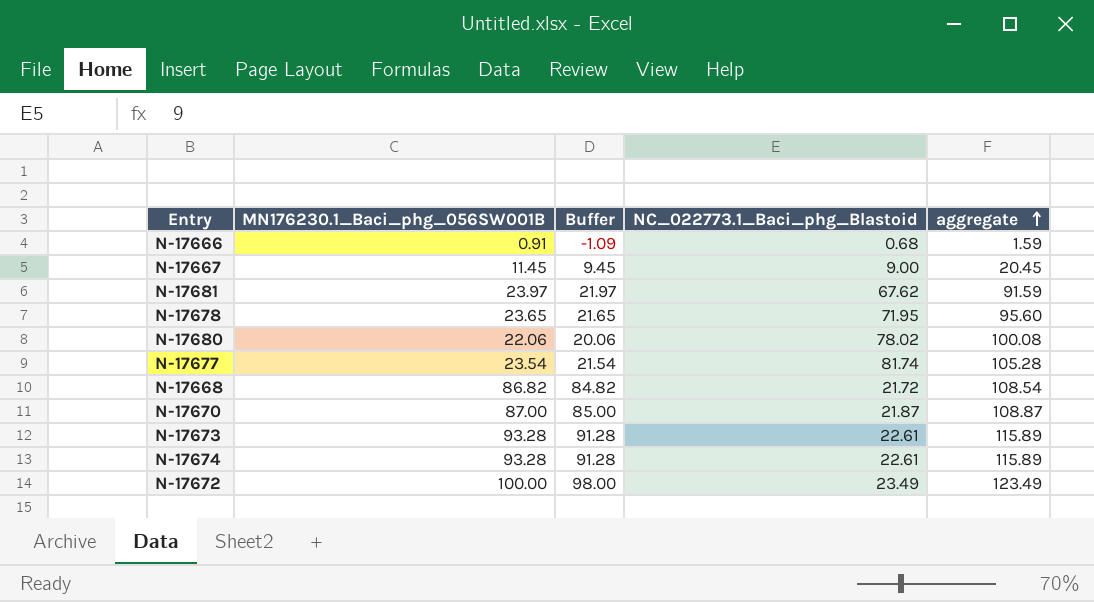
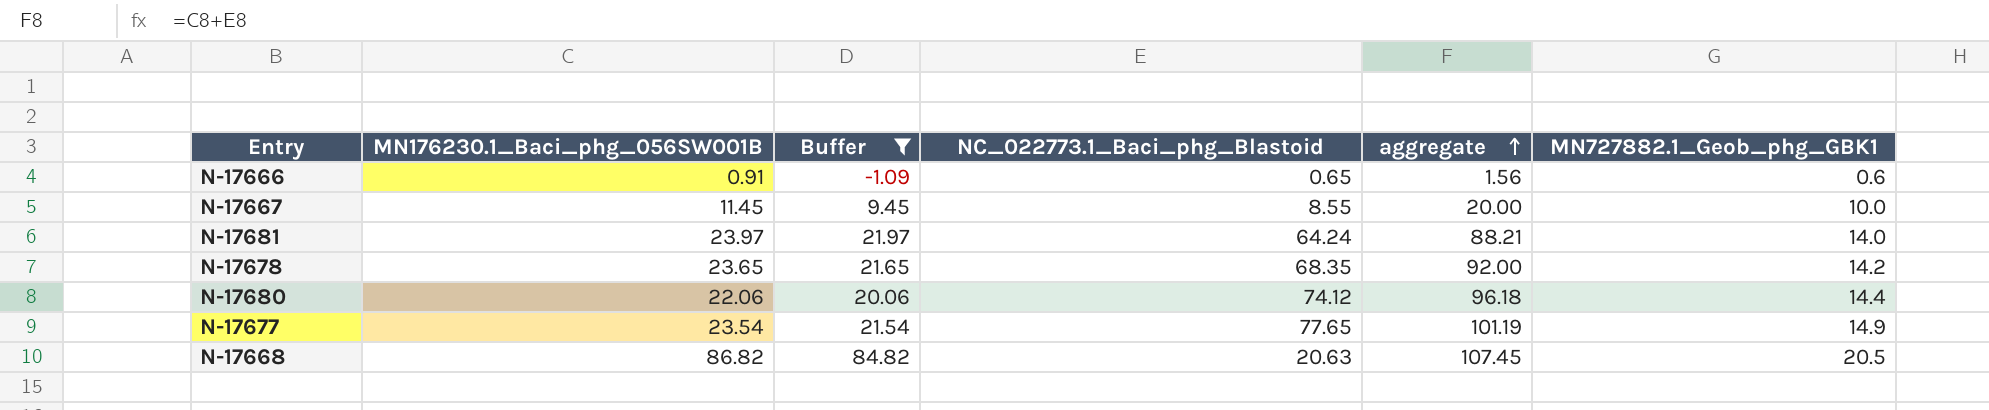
filter: none -> Buffer <= 84.82
column MN727882.1_Geob_phg_GBK1 | position: none -> 6
N-17666 | NC_022773.1_Baci_phg_Blastoid: 0.68 -> 0.65
N-17666 | aggregate: 1.59 -> 1.56
N-17667 | NC_022773.1_Baci_phg_Blastoid: 9.00 -> 8.55
N-17667 | aggregate: 20.45 -> 20.00
N-17681 | NC_022773.1_Baci_phg_Blastoid: 67.62 -> 64.24
N-17681 | aggregate: 91.59 -> 88.21
N-17678 | NC_022773.1_Baci_phg_Blastoid: 71.95 -> 68.35
N-17678 | aggregate: 95.60 -> 92.00
N-17680 | NC_022773.1_Baci_phg_Blastoid: 78.02 -> 74.12
N-17680 | aggregate: 100.08 -> 96.18
N-17677 | NC_022773.1_Baci_phg_Blastoid: 81.74 -> 77.65
N-17677 | aggregate: 105.28 -> 101.19
N-17668 | NC_022773.1_Baci_phg_Blastoid: 21.72 -> 20.63
N-17668 | aggregate: 108.54 -> 107.45

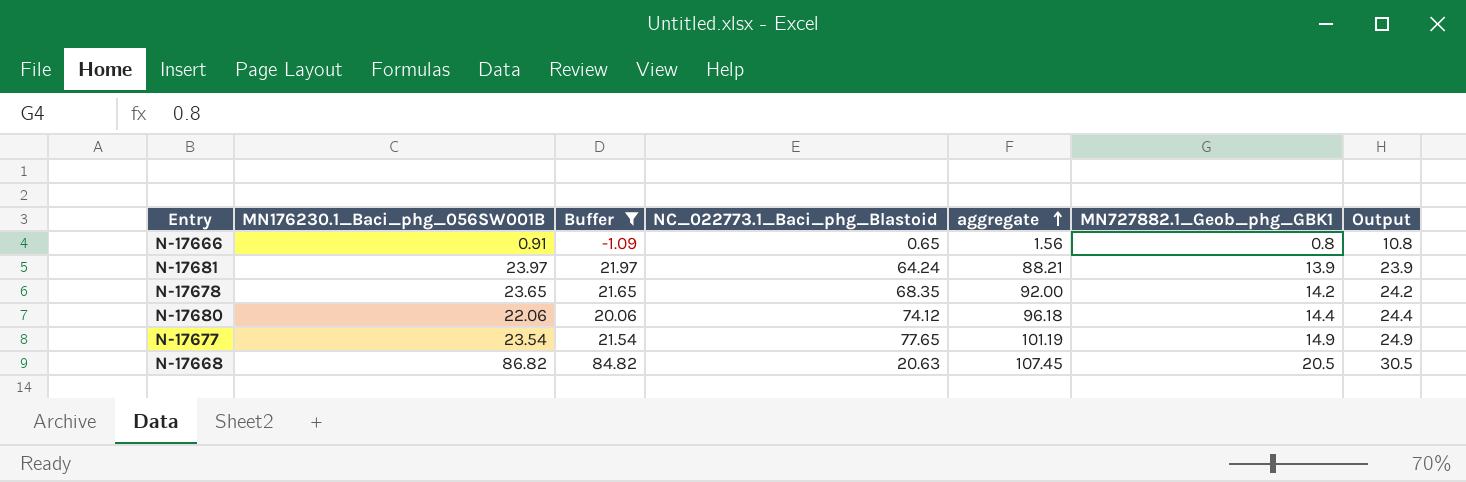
column Output | formula: none -> [MN727882.1_Geob_phg_GBK1] + 10
row N-17667: 11.45 | 9.45 | 8.55 | 20.00 | 10.0 -> none
N-17666 | MN727882.1_Geob_phg_GBK1: 0.6 -> 0.8
N-17681 | MN727882.1_Geob_phg_GBK1: 14.0 -> 13.9

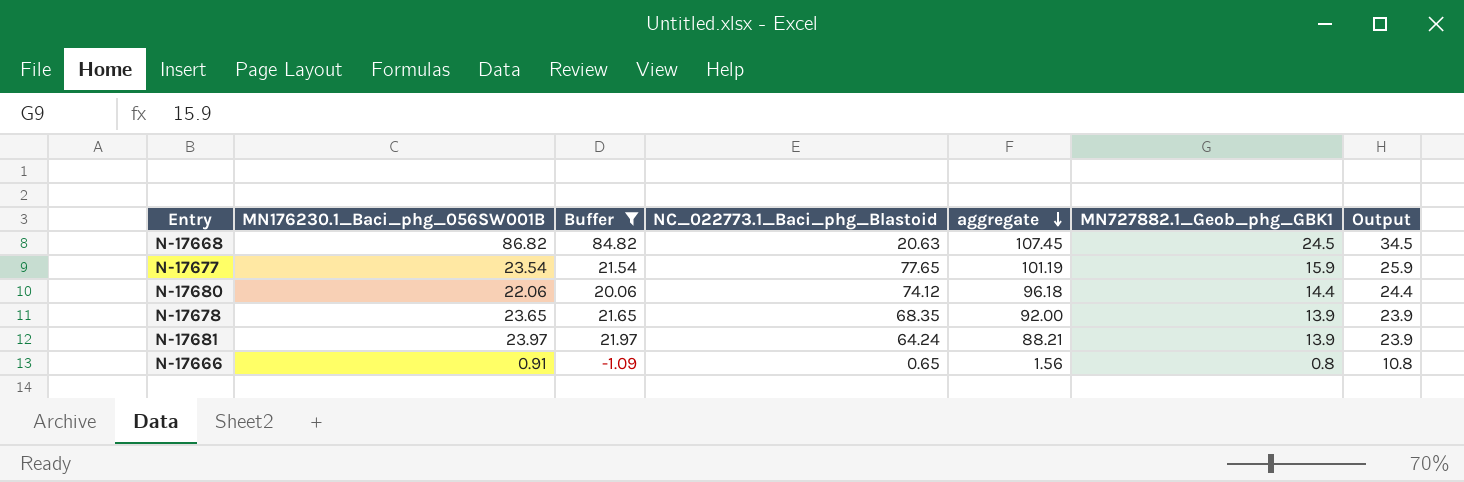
row order: aggregate ascending -> aggregate descending
N-17668 | MN727882.1_Geob_phg_GBK1: 20.5 -> 24.5
N-17668 | Output: 30.5 -> 34.5
N-17677 | MN727882.1_Geob_phg_GBK1: 14.9 -> 15.9
N-17677 | Output: 24.9 -> 25.9
N-17678 | MN727882.1_Geob_phg_GBK1: 14.2 -> 13.9
N-17678 | Output: 24.2 -> 23.9

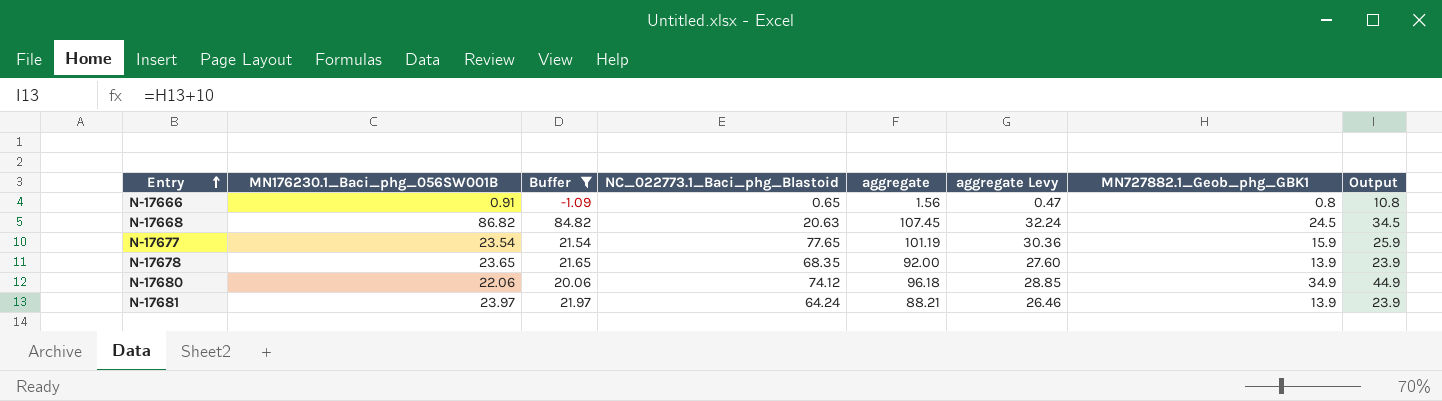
row order: aggregate descending -> Entry ascending
column aggregate Levy | formula: none -> [aggregate] * 0.3
N-17680 | MN727882.1_Geob_phg_GBK1: 14.4 -> 34.9
N-17680 | Output: 24.4 -> 44.9

